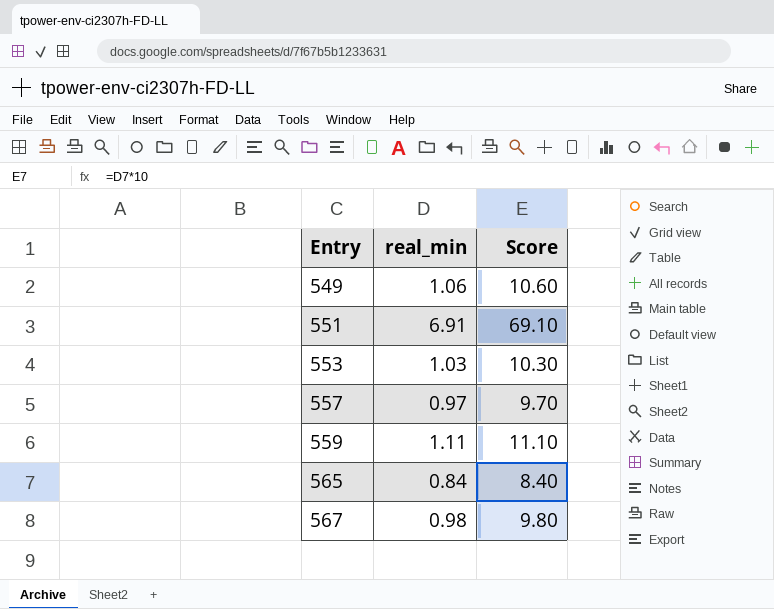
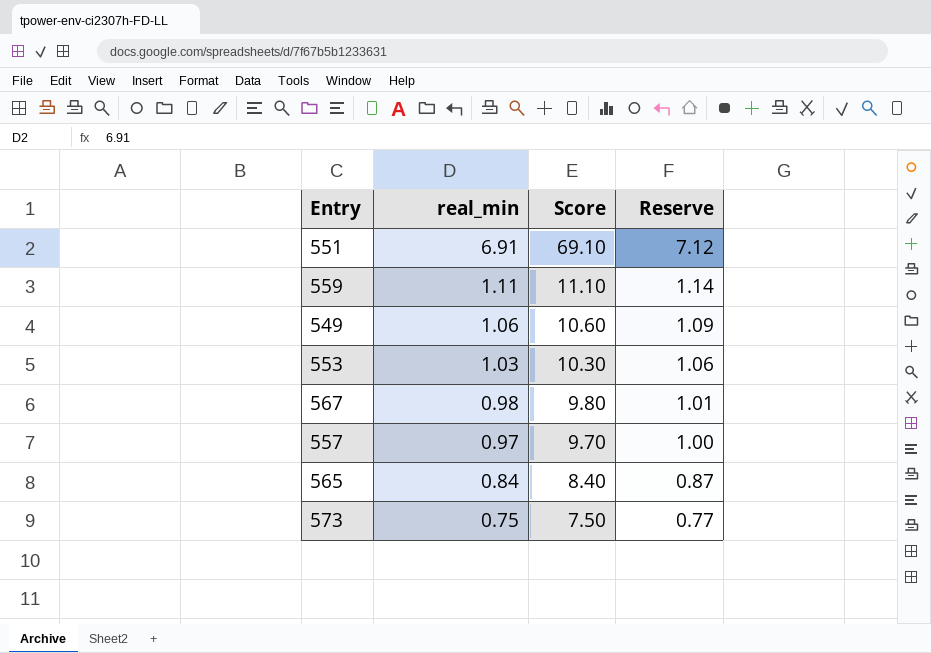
row order: Entry ascending -> real_min descending
column Reserve | formula: none -> [real_min] * 1.03
row 573: none -> 0.75 | 7.50 | 0.77

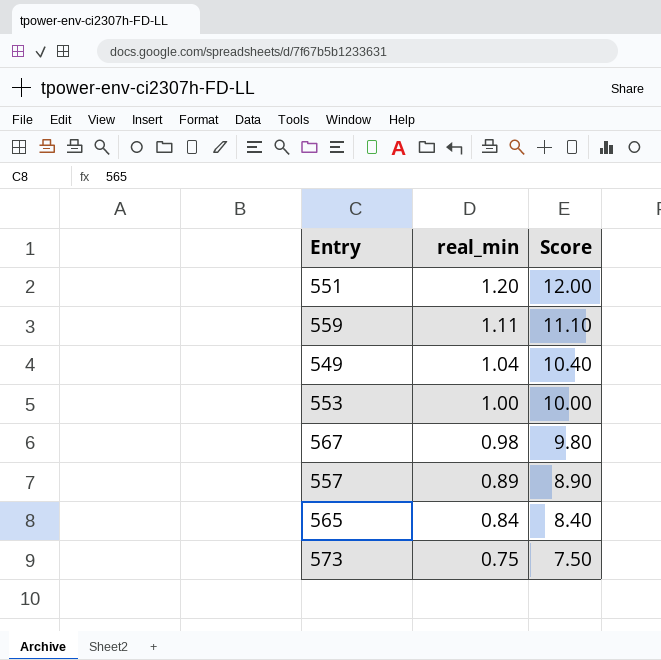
column Reserve | formula: [real_min] * 1.03 -> none
551 | real_min: 6.91 -> 1.20
551 | Score: 69.10 -> 12.00
549 | real_min: 1.06 -> 1.04
549 | Score: 10.60 -> 10.40
553 | real_min: 1.03 -> 1.00
553 | Score: 10.30 -> 10.00
557 | real_min: 0.97 -> 0.89
557 | Score: 9.70 -> 8.90

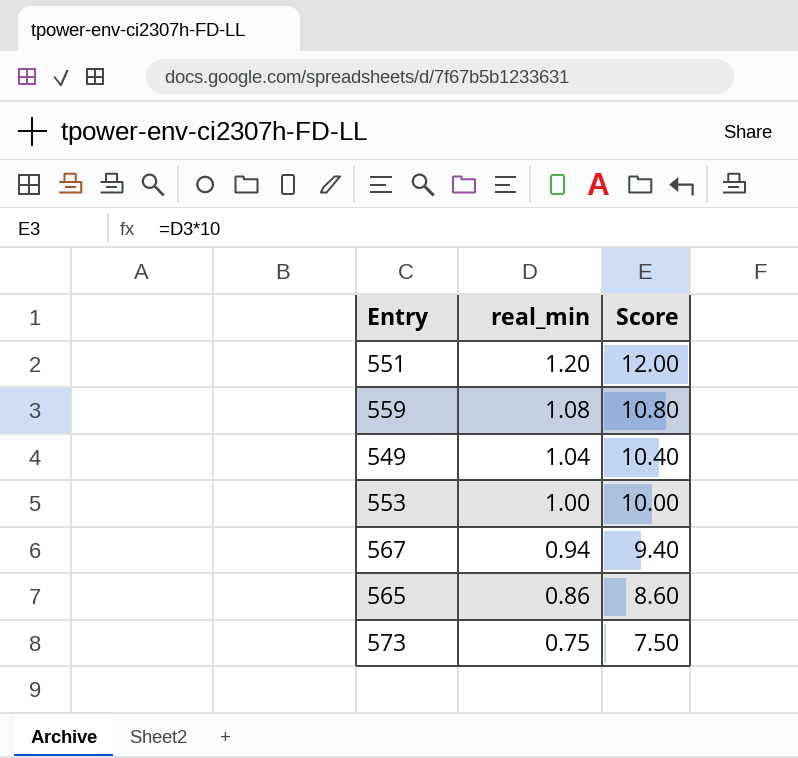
row 557: 0.89 | 8.90 -> none
559 | real_min: 1.11 -> 1.08
559 | Score: 11.10 -> 10.80
567 | real_min: 0.98 -> 0.94
567 | Score: 9.80 -> 9.40
565 | real_min: 0.84 -> 0.86
565 | Score: 8.40 -> 8.60

